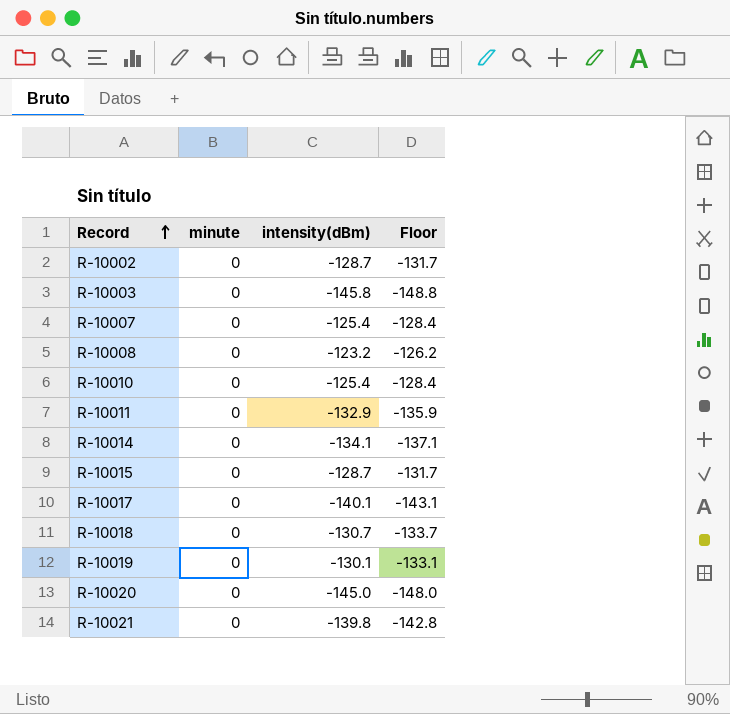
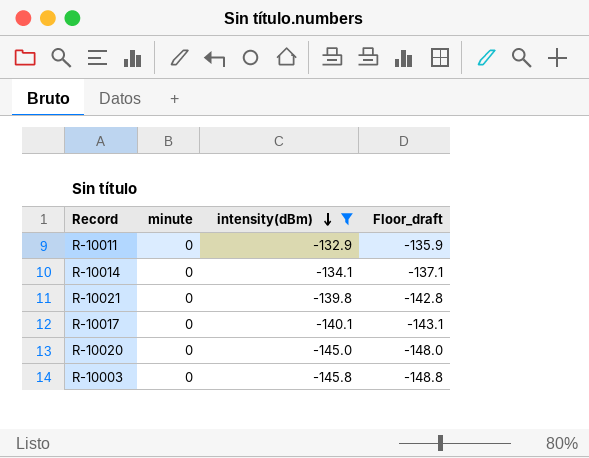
filter: none -> intensity(dBm) <= -132.9
row order: Record ascending -> intensity(dBm) descending
column name: Floor -> Floor_draft

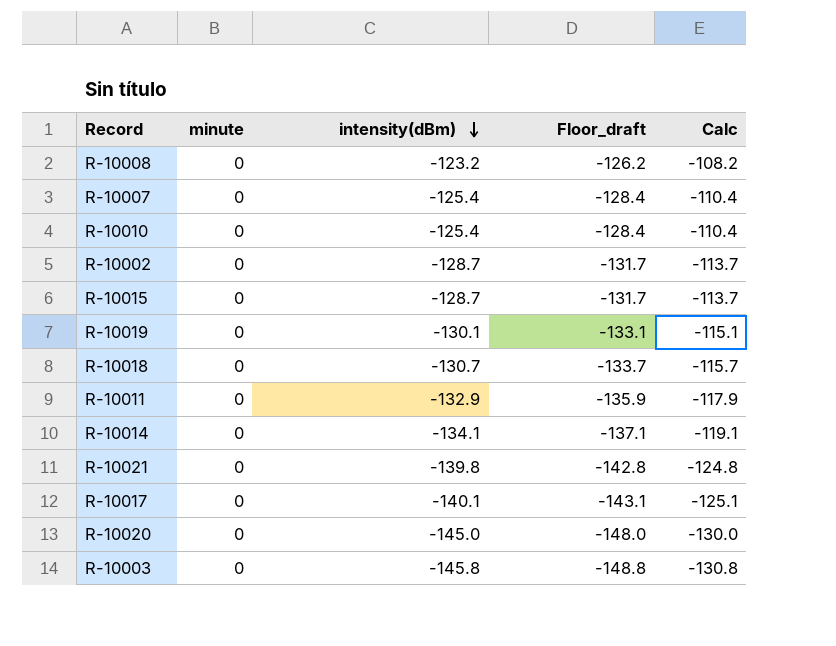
filter: intensity(dBm) <= -132.9 -> none
column Calc | formula: none -> [intensity(dBm)] + 15

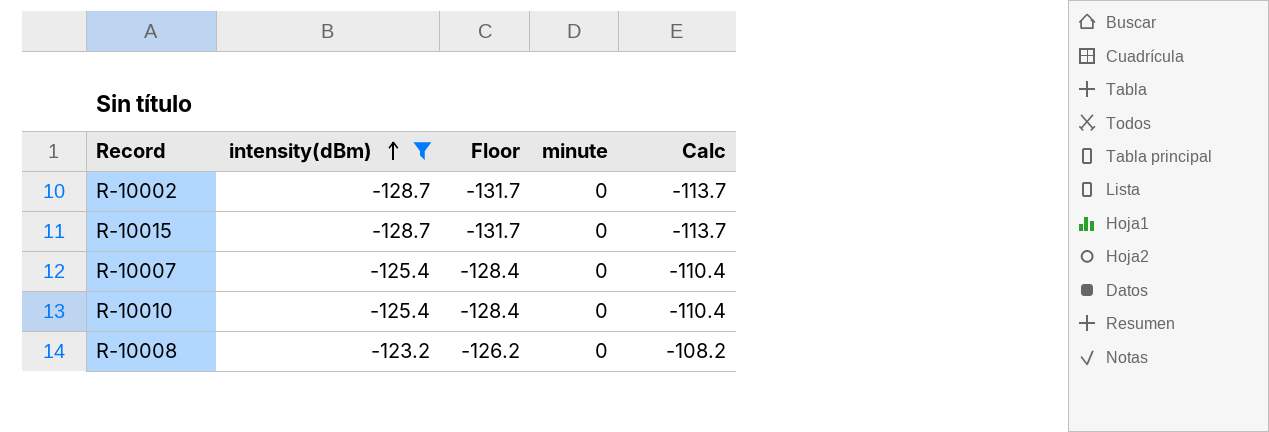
filter: none -> intensity(dBm) >= -128.7
row order: intensity(dBm) descending -> intensity(dBm) ascending
column name: Floor_draft -> Floor
column minute | position: 2 -> 4

